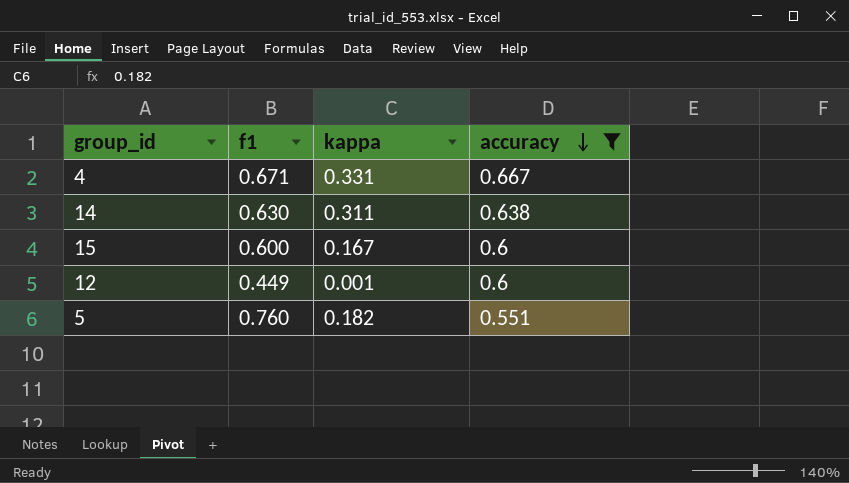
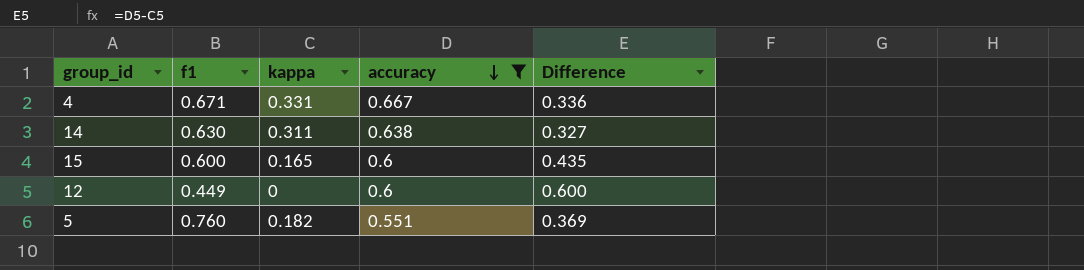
column Difference | formula: none -> [accuracy] - [kappa]
15 | kappa: 0.167 -> 0.165
12 | kappa: 0.001 -> 0

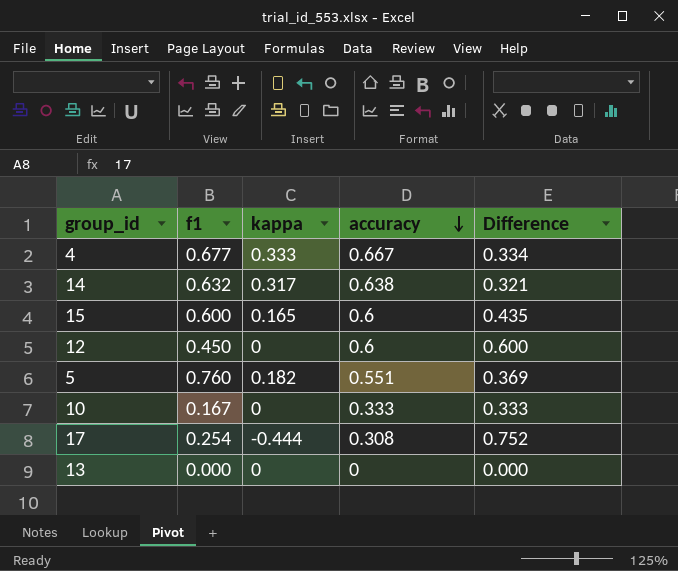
filter: accuracy >= 0.551 -> none
4 | f1: 0.671 -> 0.677
4 | kappa: 0.331 -> 0.333
4 | Difference: 0.336 -> 0.334
14 | f1: 0.630 -> 0.632
14 | kappa: 0.311 -> 0.317
14 | Difference: 0.327 -> 0.321
12 | f1: 0.449 -> 0.450

